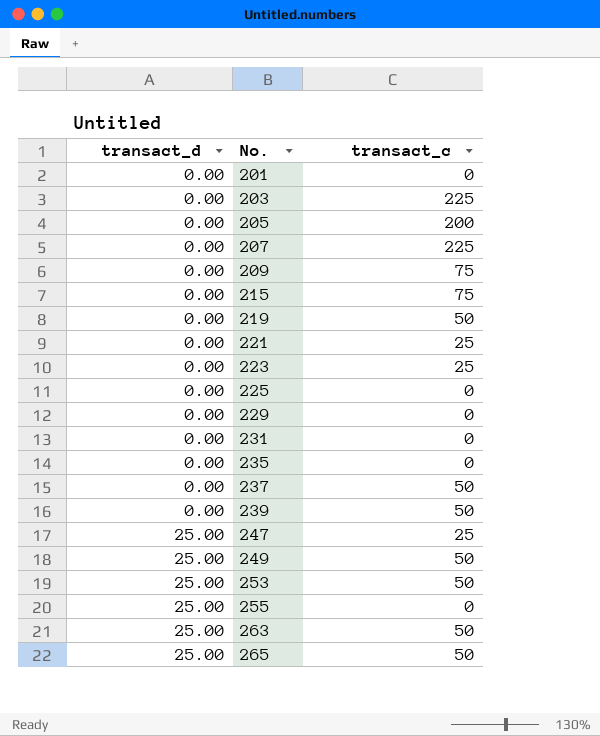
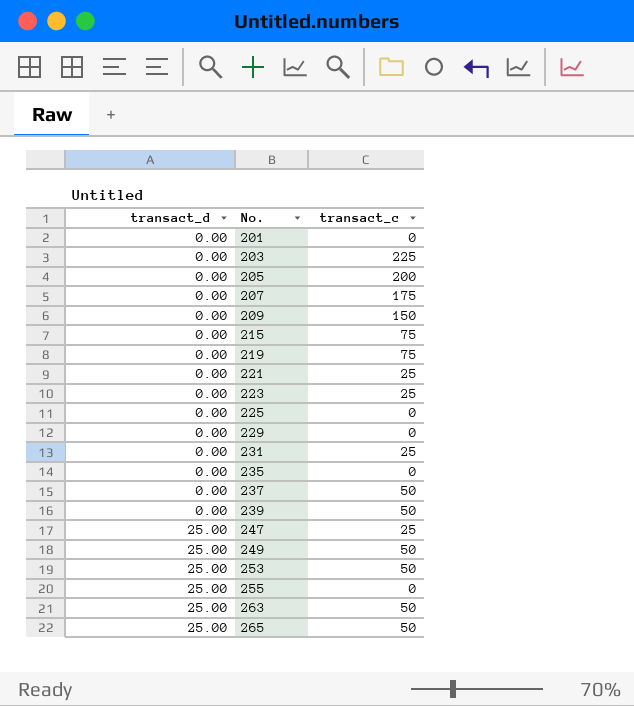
207 | transact_c: 225 -> 175
209 | transact_c: 75 -> 150
219 | transact_c: 50 -> 75
231 | transact_c: 0 -> 25

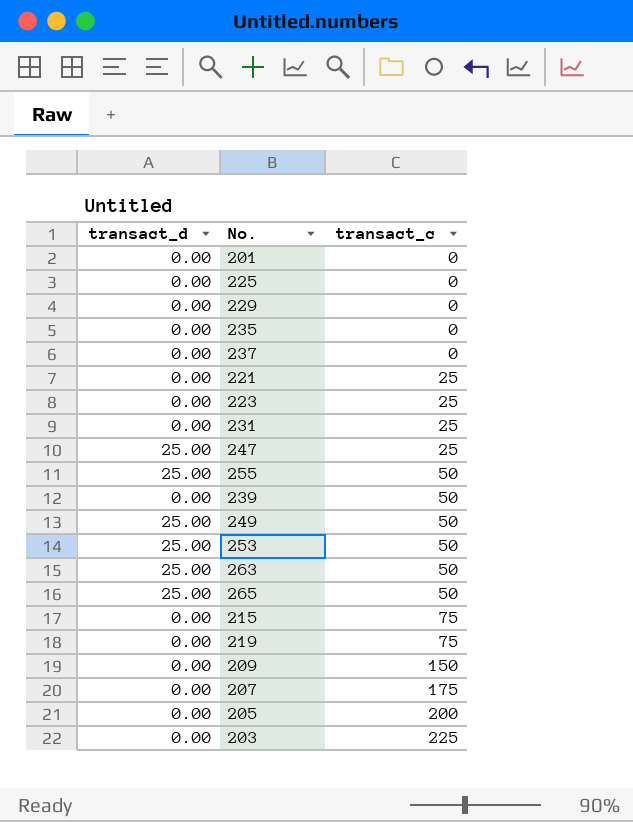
row order: transact_d ascending -> transact_c ascending
237 | transact_c: 50 -> 0
255 | transact_c: 0 -> 50

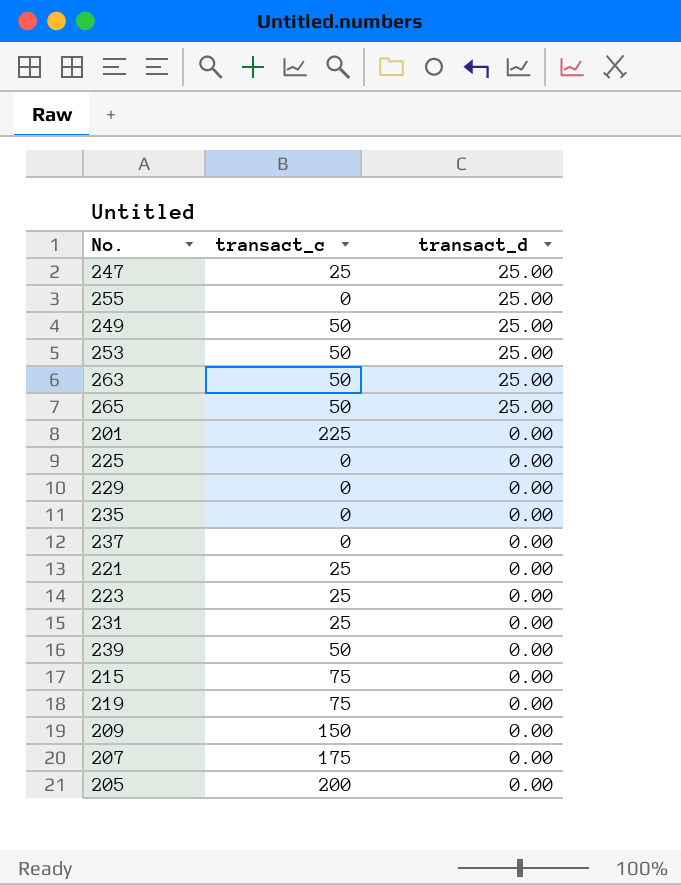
row order: transact_c ascending -> transact_d descending
column transact_d | position: 1 -> 3
row 203: 0.00 | 225 -> none
255 | transact_c: 50 -> 0
201 | transact_c: 0 -> 225

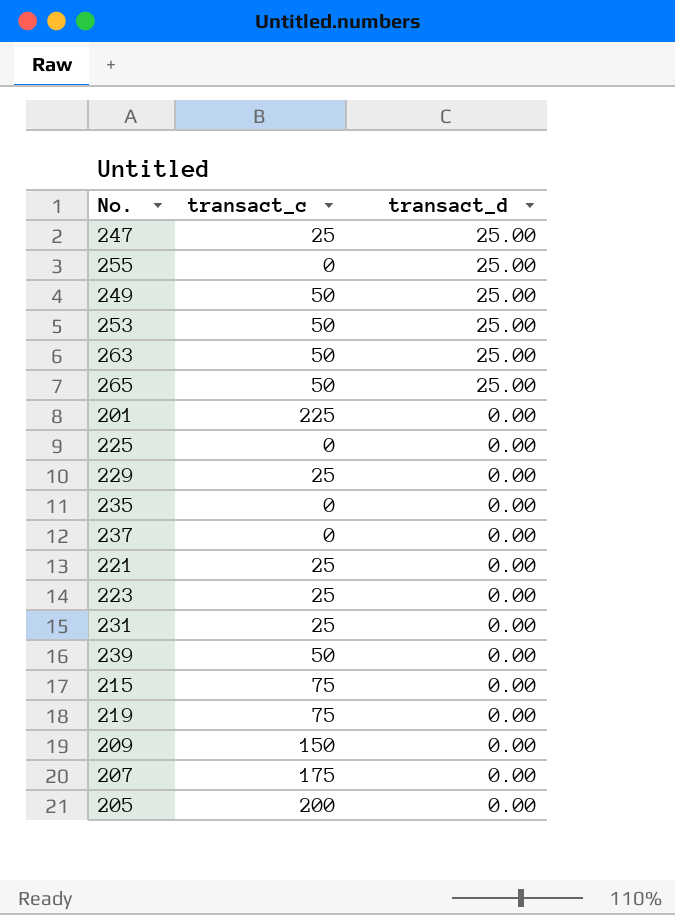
229 | transact_c: 0 -> 25

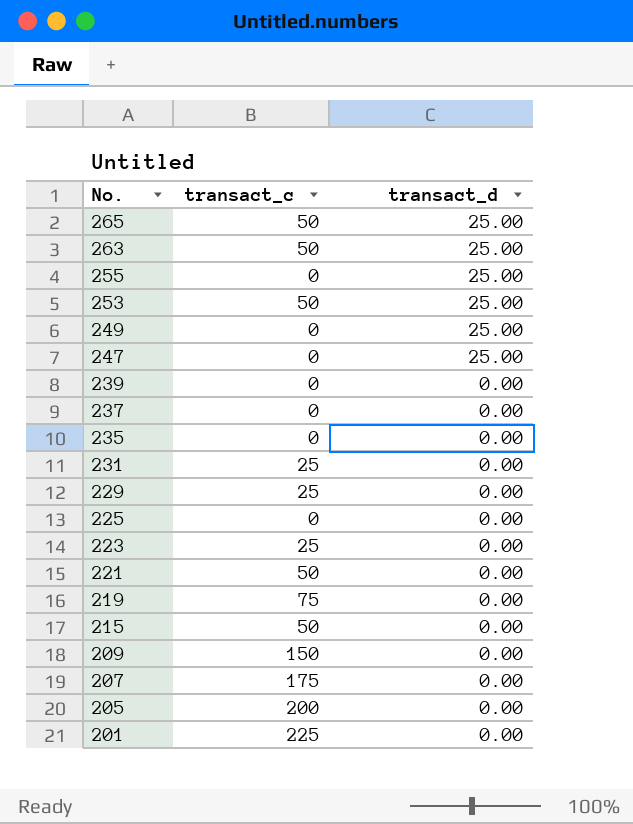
row order: transact_d descending -> No. descending
249 | transact_c: 50 -> 0
247 | transact_c: 25 -> 0
239 | transact_c: 50 -> 0
221 | transact_c: 25 -> 50
215 | transact_c: 75 -> 50

